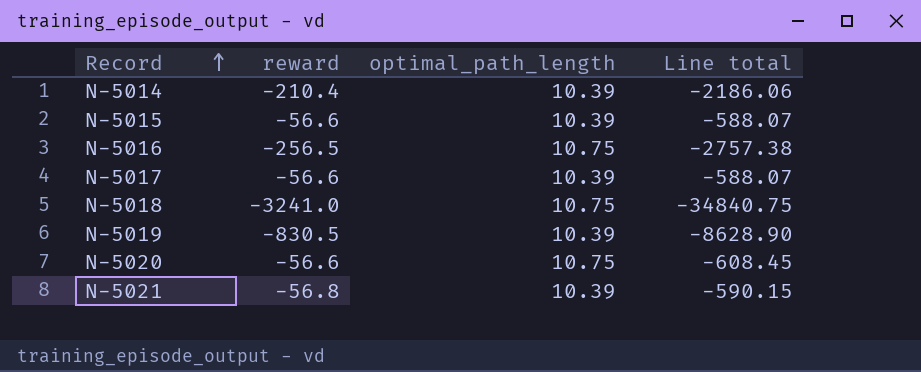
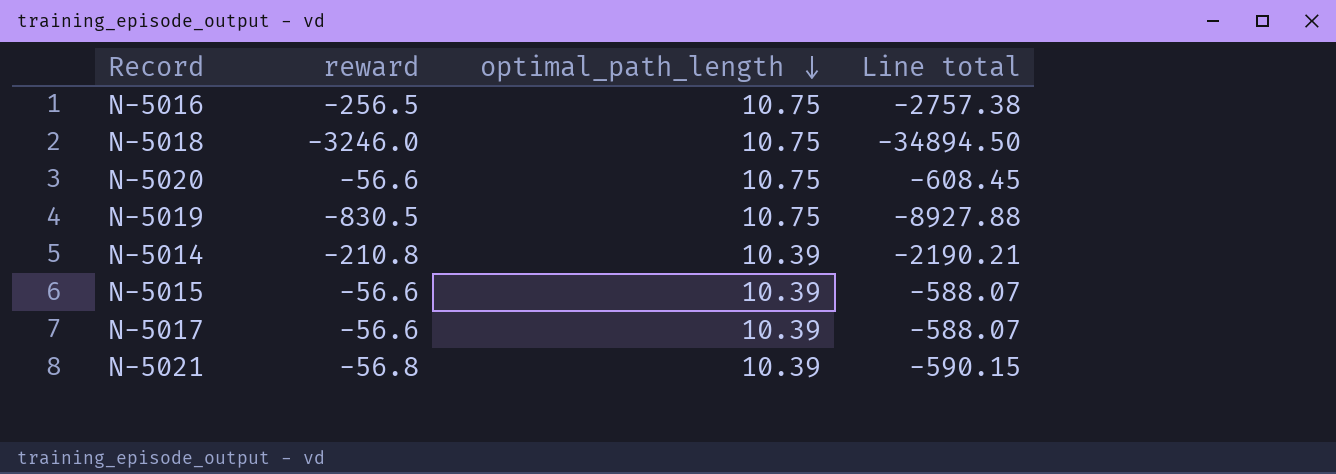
row order: Record ascending -> optimal_path_length descending
N-5018 | reward: -3241.0 -> -3246.0
N-5018 | Line total: -34840.75 -> -34894.50
N-5019 | optimal_path_length: 10.39 -> 10.75
N-5019 | Line total: -8628.90 -> -8927.88
N-5014 | reward: -210.4 -> -210.8
N-5014 | Line total: -2186.06 -> -2190.21

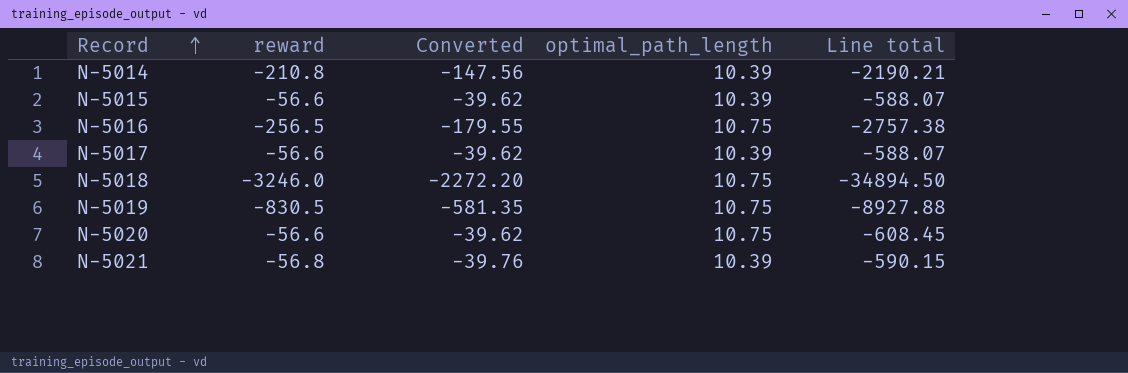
row order: optimal_path_length descending -> Record ascending
column Converted | formula: none -> [reward] * 0.7

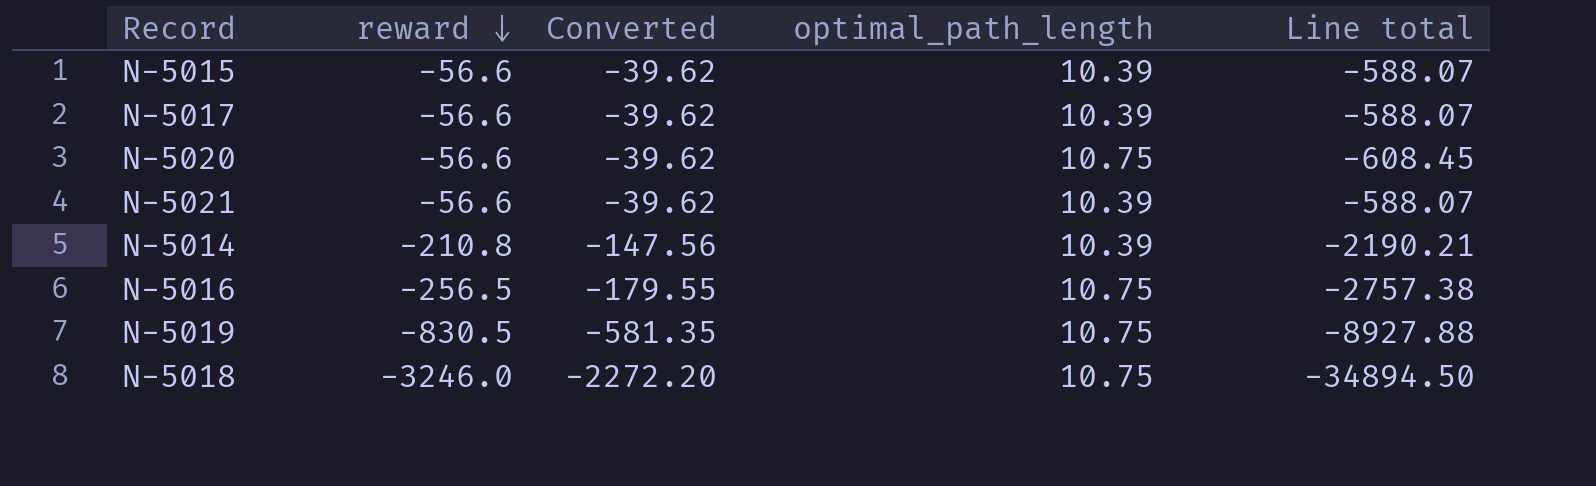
row order: Record ascending -> reward descending
N-5021 | reward: -56.8 -> -56.6
N-5021 | Converted: -39.76 -> -39.62
N-5021 | Line total: -590.15 -> -588.07

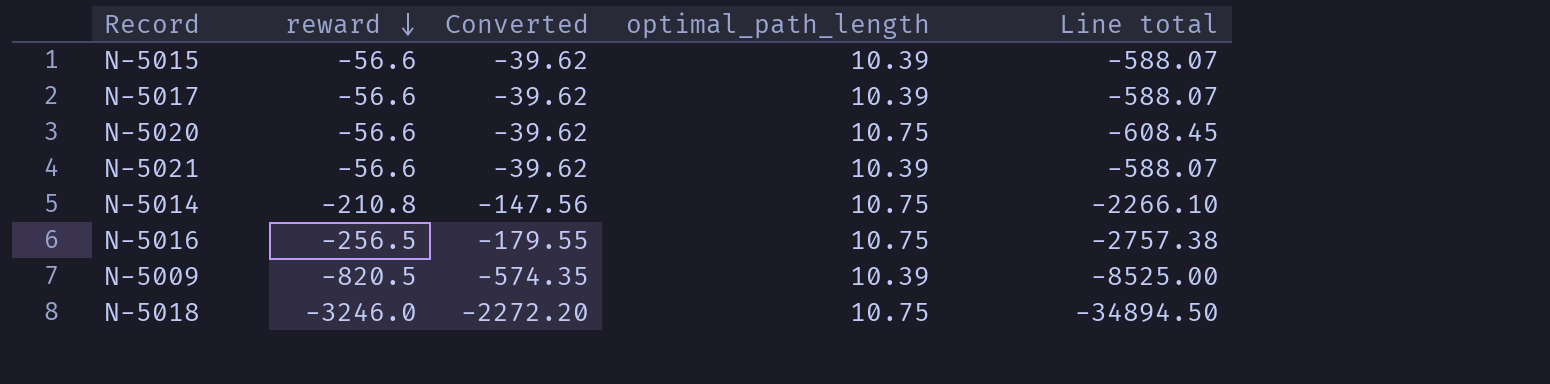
row N-5019: -830.5 | -581.35 | 10.75 | -8927.88 -> none
N-5014 | optimal_path_length: 10.39 -> 10.75
N-5014 | Line total: -2190.21 -> -2266.10
row N-5009: none -> -820.5 | -574.35 | 10.39 | -8525.00

